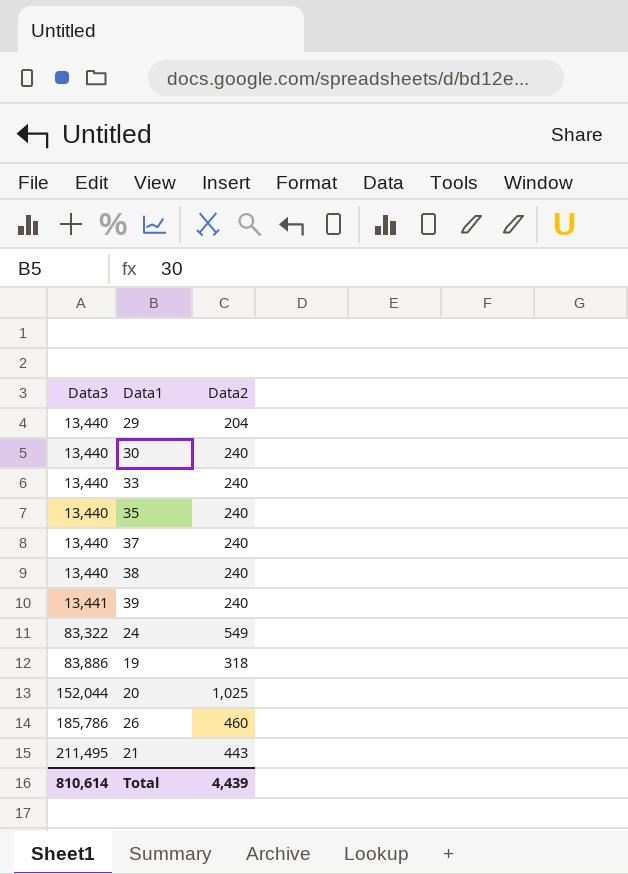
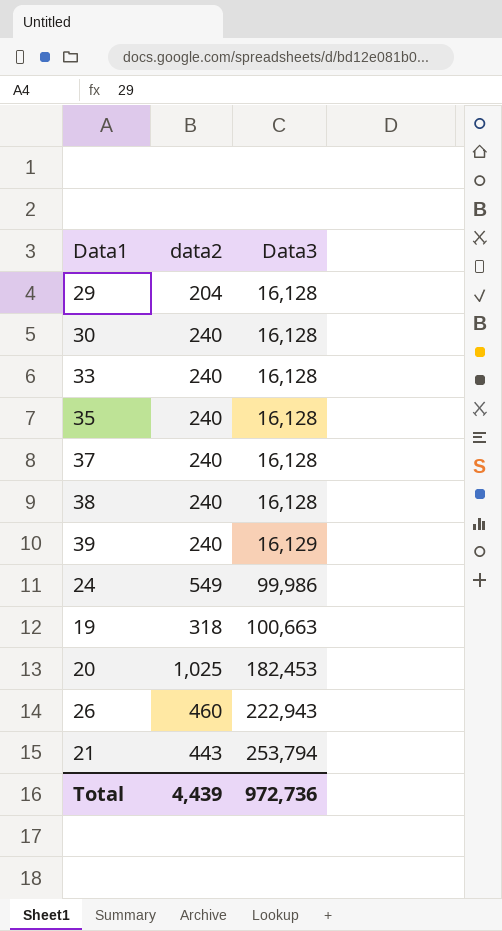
column name: Data2 -> data2
column Data3 | position: 1 -> 3
29 | Data3: 13,440 -> 16,128
30 | Data3: 13,440 -> 16,128
33 | Data3: 13,440 -> 16,128
35 | Data3: 13,440 -> 16,128
37 | Data3: 13,440 -> 16,128
38 | Data3: 13,440 -> 16,128
39 | Data3: 13,441 -> 16,129
24 | Data3: 83,322 -> 99,986
19 | Data3: 83,886 -> 100,663
20 | Data3: 152,044 -> 182,453
26 | Data3: 185,786 -> 222,943
21 | Data3: 211,495 -> 253,794
Total | Data3: 810,614 -> 972,736

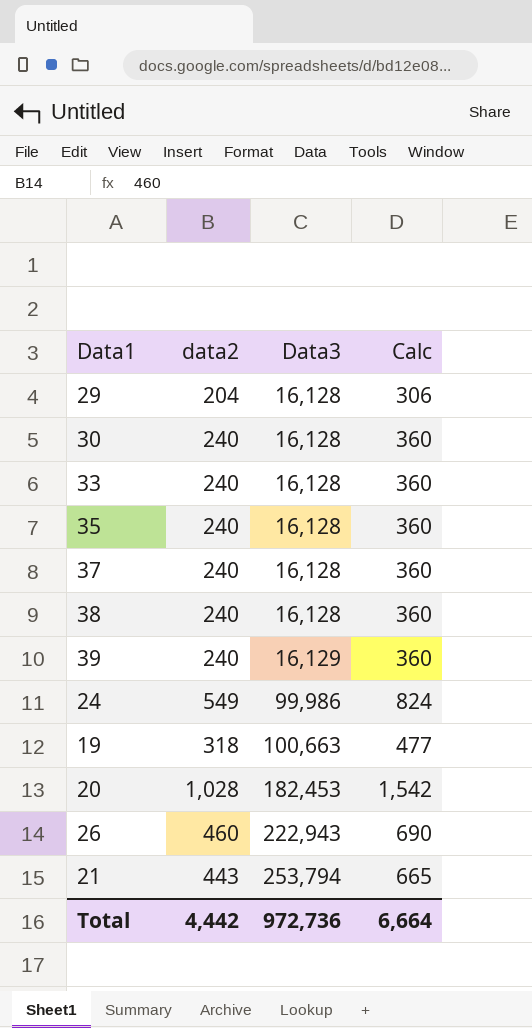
column Calc | formula: none -> [data2] * 1.5
20 | data2: 1,025 -> 1,028
Total | data2: 4,439 -> 4,442

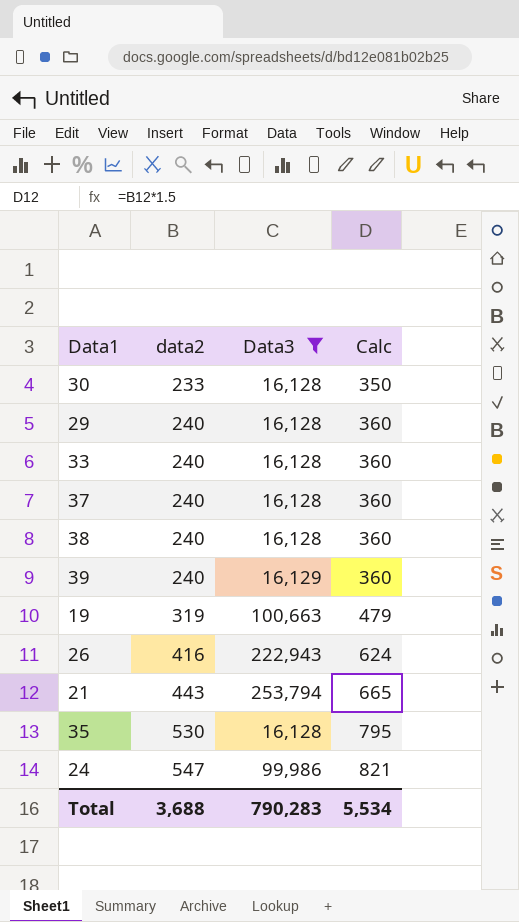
filter: none -> Data3 != 182,453
row order: Data3 ascending -> data2 ascending
30 | data2: 240 -> 233
30 | Calc: 360 -> 350
29 | data2: 204 -> 240
29 | Calc: 306 -> 360
19 | data2: 318 -> 319
19 | Calc: 477 -> 479
26 | data2: 460 -> 416
26 | Calc: 690 -> 624
35 | data2: 240 -> 530
35 | Calc: 360 -> 795
24 | data2: 549 -> 547
24 | Calc: 824 -> 821
Total | data2: 4,442 -> 3,688
Total | Data3: 972,736 -> 790,283
Total | Calc: 6,664 -> 5,534

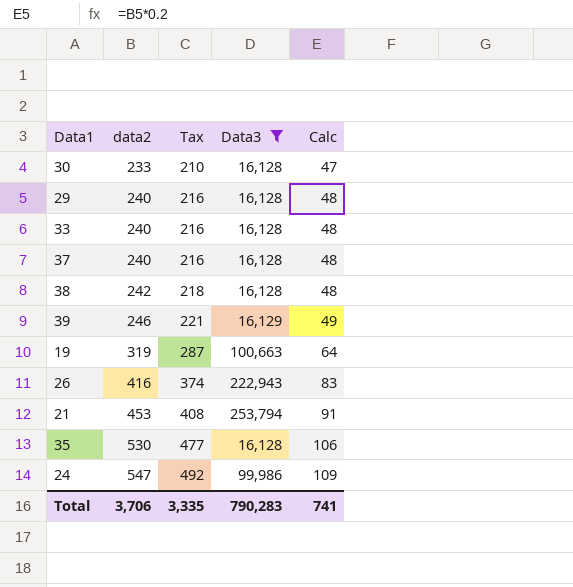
column Tax | formula: none -> [data2] * 0.9
column Calc | formula: [data2] * 1.5 -> [data2] * 0.2
38 | data2: 240 -> 242
39 | data2: 240 -> 246
21 | data2: 443 -> 453
Total | data2: 3,688 -> 3,706
Total | Calc: 5,534 -> 741

